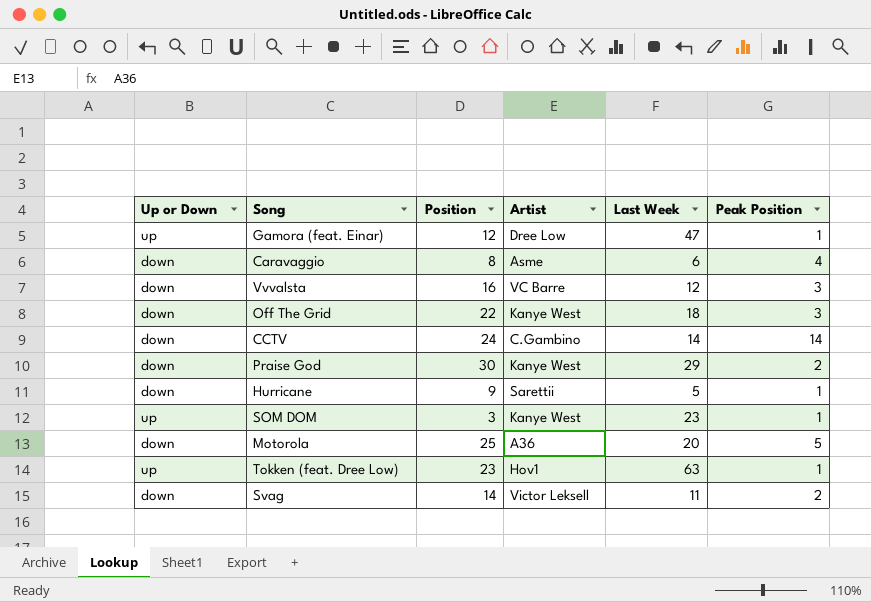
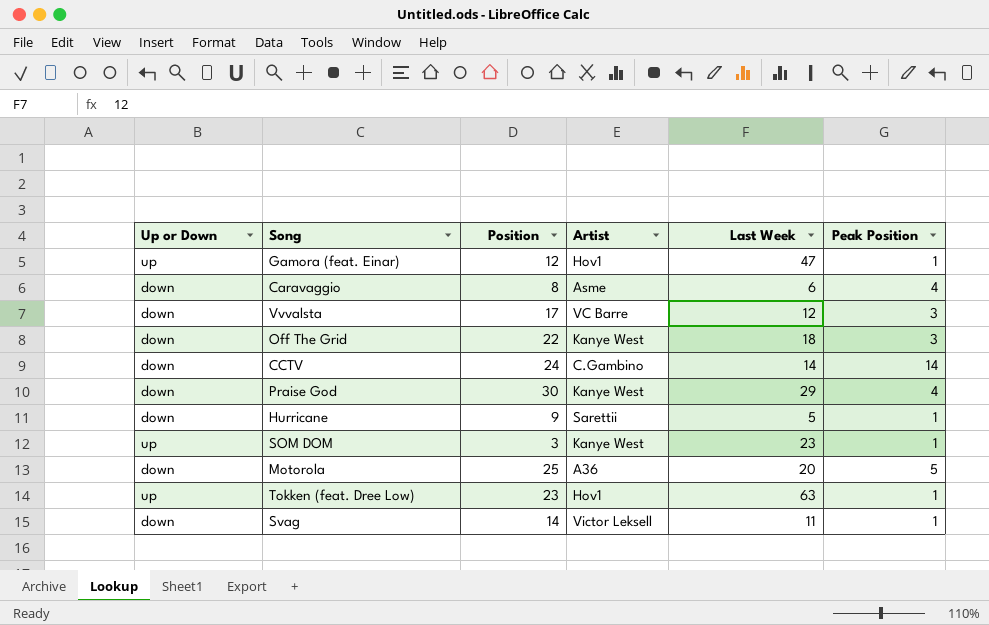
Gamora (feat. Einar) | Artist: Dree Low -> Hov1
Vvvalsta | Position: 16 -> 17
Praise God | Peak Position: 2 -> 4
Svag | Peak Position: 2 -> 1

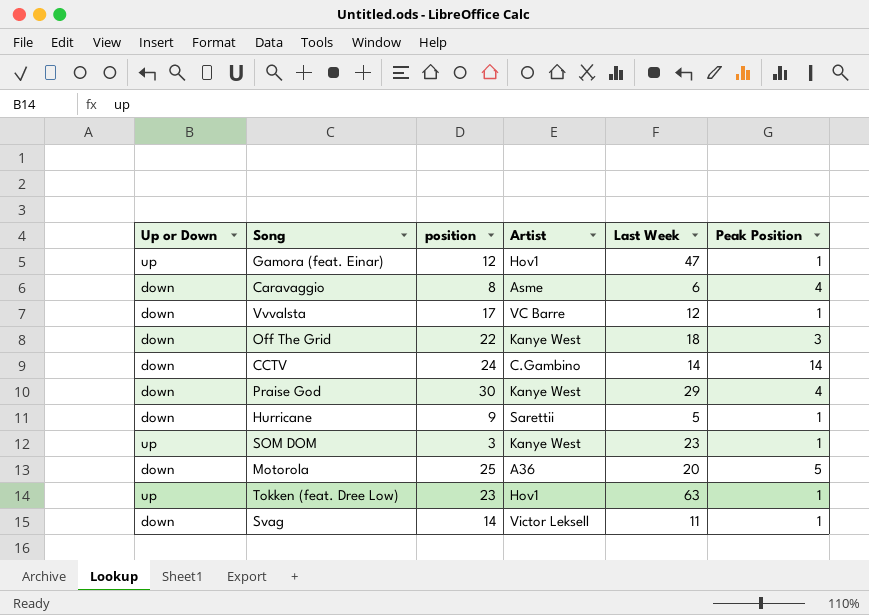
column name: Position -> position
Vvvalsta | Peak Position: 3 -> 1

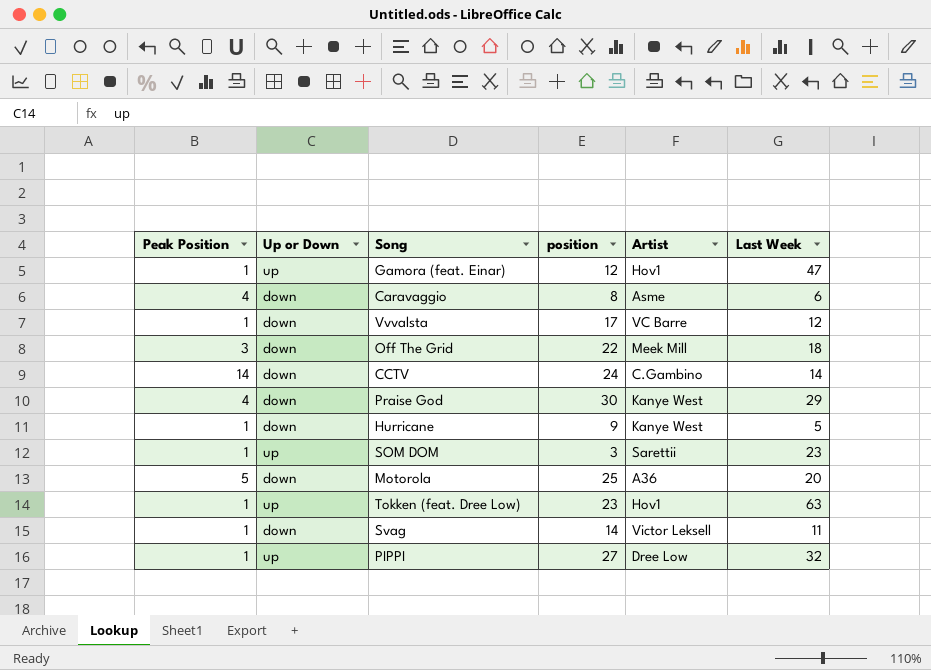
column Peak Position | position: 6 -> 1
Off The Grid | Artist: Kanye West -> Meek Mill
Hurricane | Artist: Sarettii -> Kanye West
SOM DOM | Artist: Kanye West -> Sarettii
row PIPPI: none -> 1 | up | 27 | Dree Low | 32

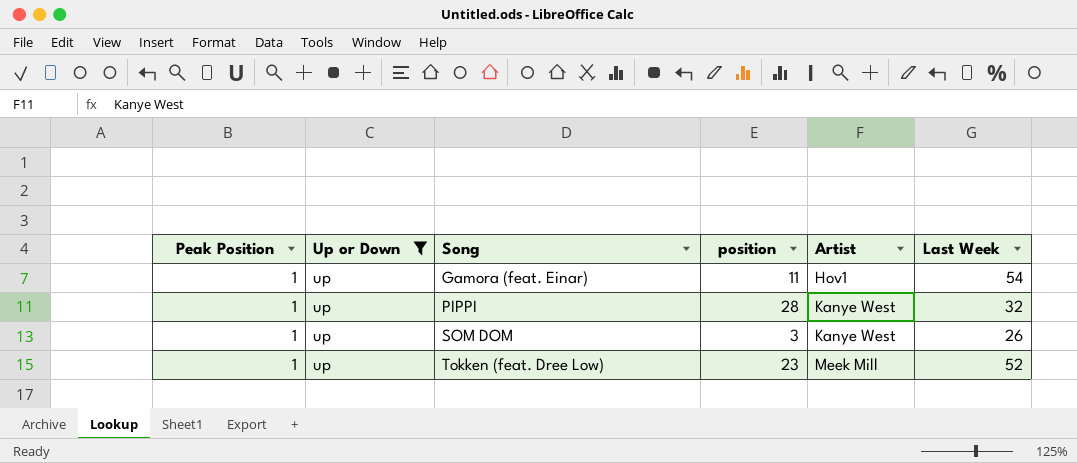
filter: none -> Up or Down = up
row order: none -> Song ascending
Gamora (feat. Einar) | position: 12 -> 11
Gamora (feat. Einar) | Last Week: 47 -> 54
PIPPI | position: 27 -> 28
PIPPI | Artist: Dree Low -> Kanye West
SOM DOM | Artist: Sarettii -> Kanye West
SOM DOM | Last Week: 23 -> 26
Tokken (feat. Dree Low) | Artist: Hov1 -> Meek Mill
Tokken (feat. Dree Low) | Last Week: 63 -> 52

